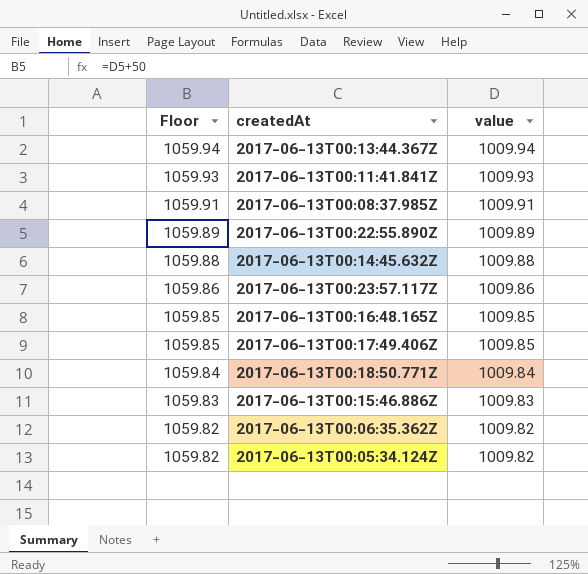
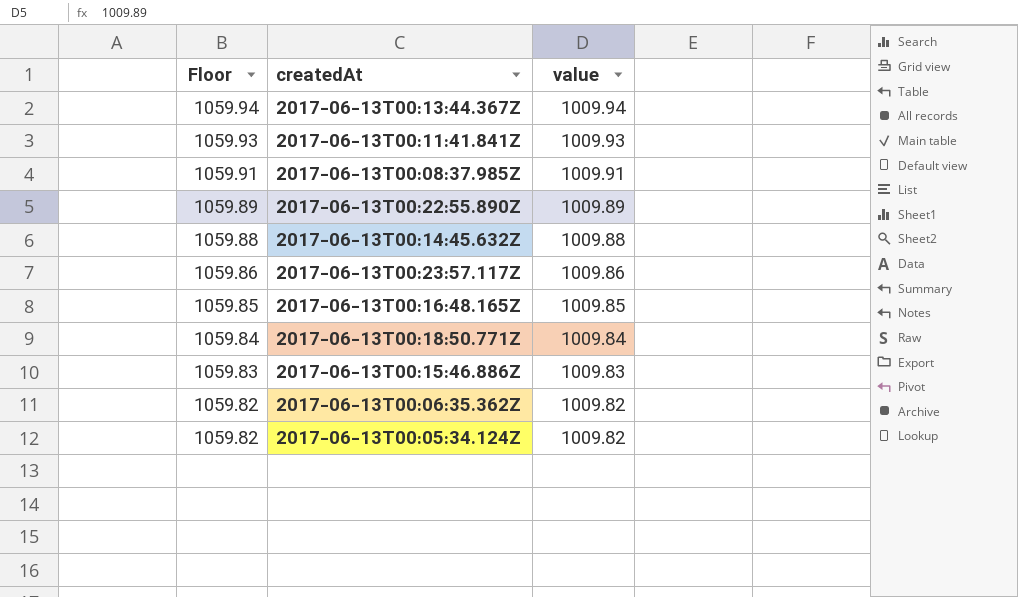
row 2017-06-13T00:17:49.406Z: 1059.85 | 1009.85 -> none

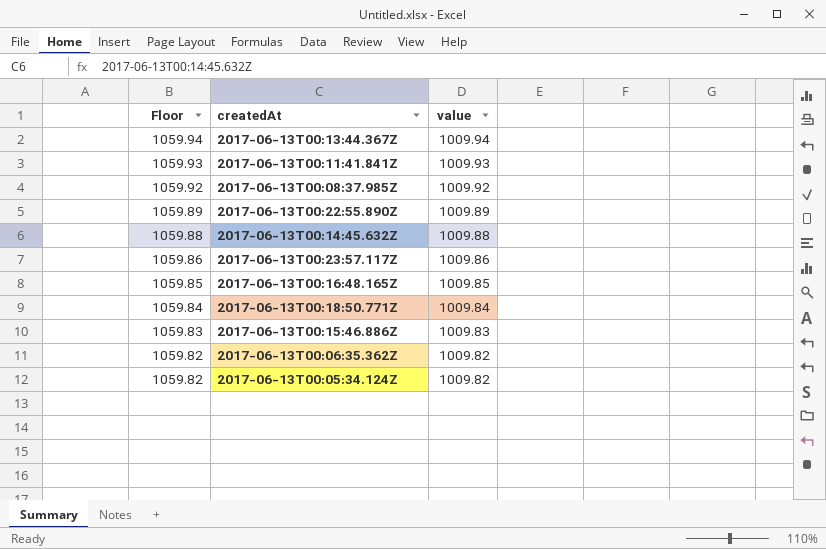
2017-06-13T00:08:37.985Z | Floor: 1059.91 -> 1059.92
2017-06-13T00:08:37.985Z | value: 1009.91 -> 1009.92

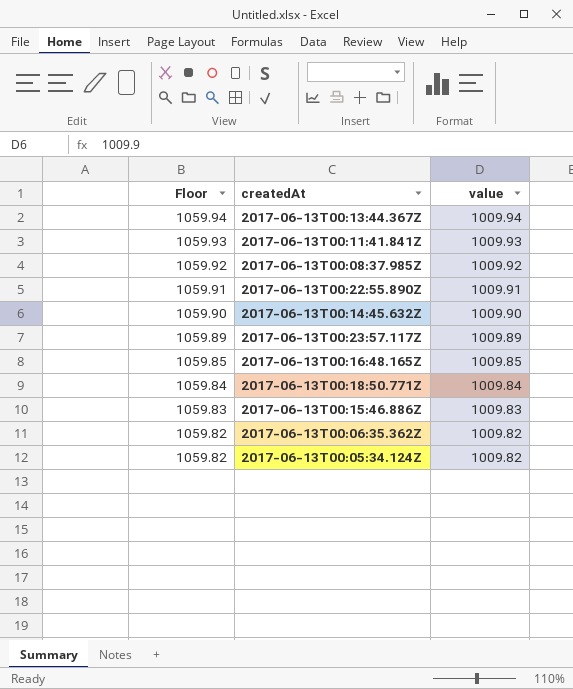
2017-06-13T00:22:55.890Z | Floor: 1059.89 -> 1059.91
2017-06-13T00:22:55.890Z | value: 1009.89 -> 1009.91
2017-06-13T00:14:45.632Z | Floor: 1059.88 -> 1059.90
2017-06-13T00:14:45.632Z | value: 1009.88 -> 1009.90
2017-06-13T00:23:57.117Z | Floor: 1059.86 -> 1059.89
2017-06-13T00:23:57.117Z | value: 1009.86 -> 1009.89

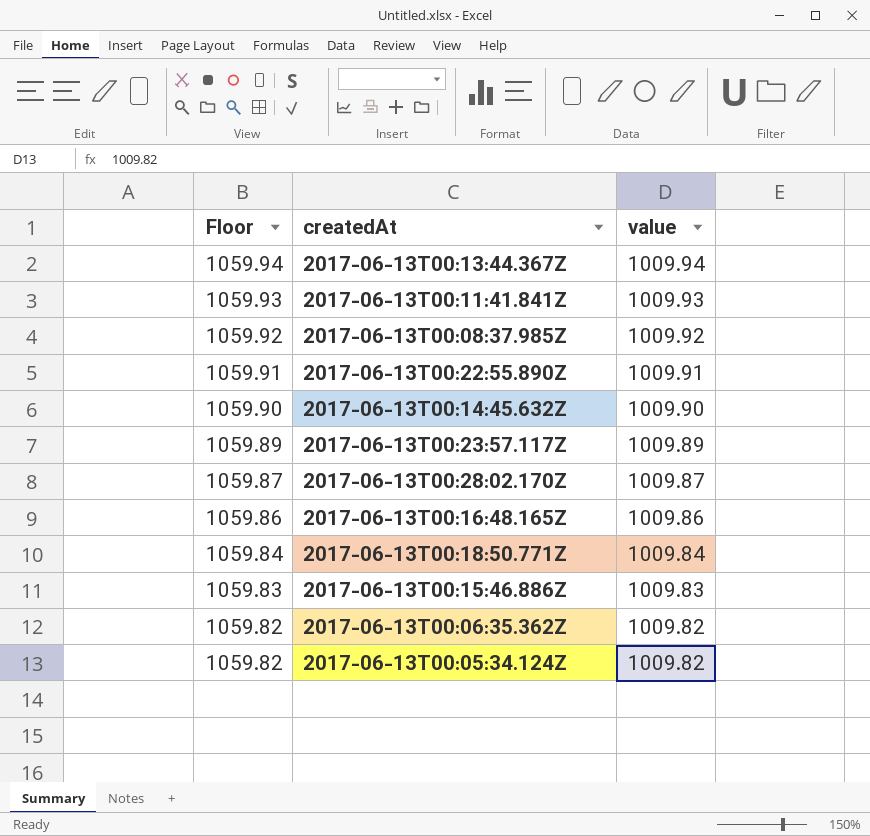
row 2017-06-13T00:28:02.170Z: none -> 1059.87 | 1009.87
2017-06-13T00:16:48.165Z | Floor: 1059.85 -> 1059.86
2017-06-13T00:16:48.165Z | value: 1009.85 -> 1009.86

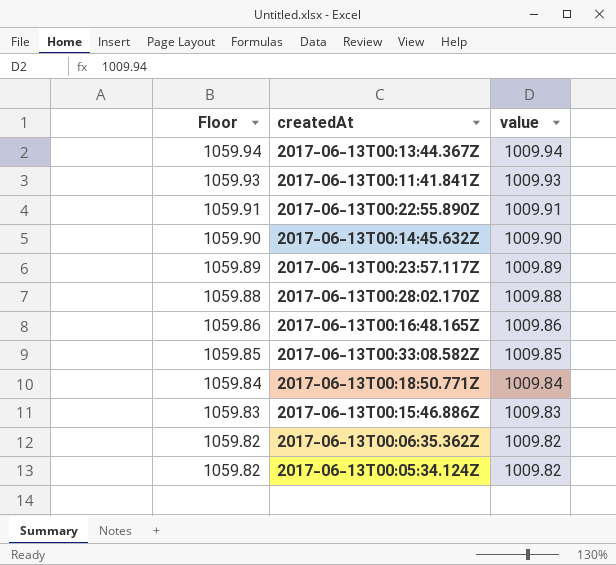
row 2017-06-13T00:08:37.985Z: 1059.92 | 1009.92 -> none
2017-06-13T00:28:02.170Z | Floor: 1059.87 -> 1059.88
2017-06-13T00:28:02.170Z | value: 1009.87 -> 1009.88
row 2017-06-13T00:33:08.582Z: none -> 1059.85 | 1009.85

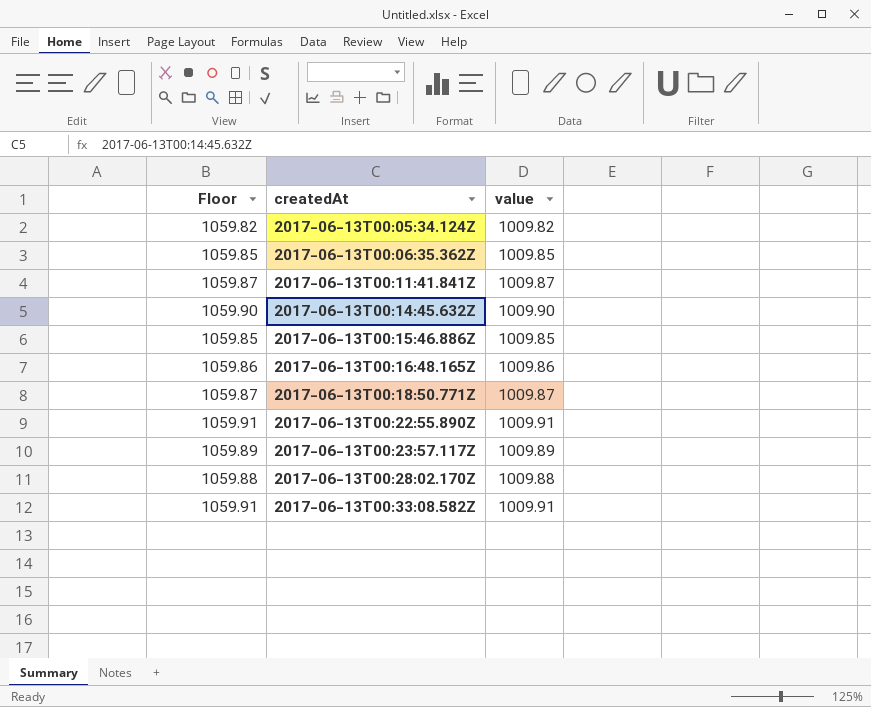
row order: Floor descending -> createdAt ascending
row 2017-06-13T00:13:44.367Z: 1059.94 | 1009.94 -> none
2017-06-13T00:06:35.362Z | Floor: 1059.82 -> 1059.85
2017-06-13T00:06:35.362Z | value: 1009.82 -> 1009.85
2017-06-13T00:11:41.841Z | Floor: 1059.93 -> 1059.87
2017-06-13T00:11:41.841Z | value: 1009.93 -> 1009.87
2017-06-13T00:15:46.886Z | Floor: 1059.83 -> 1059.85
2017-06-13T00:15:46.886Z | value: 1009.83 -> 1009.85
2017-06-13T00:18:50.771Z | Floor: 1059.84 -> 1059.87
2017-06-13T00:18:50.771Z | value: 1009.84 -> 1009.87
2017-06-13T00:33:08.582Z | Floor: 1059.85 -> 1059.91
2017-06-13T00:33:08.582Z | value: 1009.85 -> 1009.91

